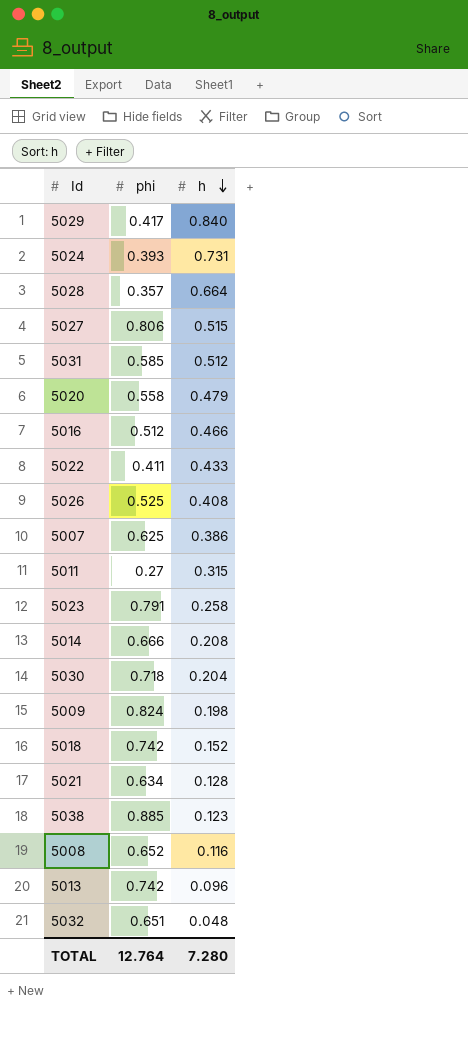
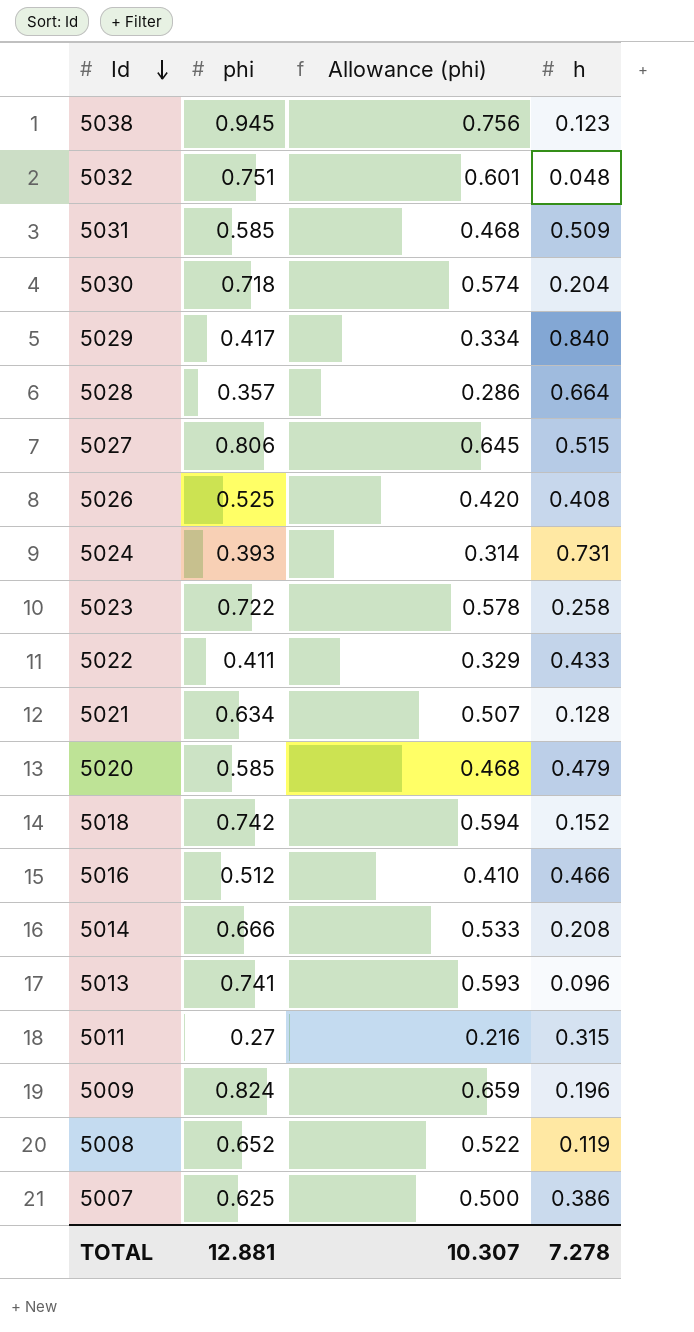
row order: h descending -> Id descending
column Allowance (phi) | formula: none -> [phi] * 0.8
5038 | phi: 0.885 -> 0.945
5032 | phi: 0.651 -> 0.751
5031 | h: 0.512 -> 0.509
5023 | phi: 0.791 -> 0.722
5020 | phi: 0.558 -> 0.585
5013 | phi: 0.742 -> 0.741
5009 | h: 0.198 -> 0.196
5008 | h: 0.116 -> 0.119
TOTAL | phi: 12.764 -> 12.881
TOTAL | h: 7.280 -> 7.278

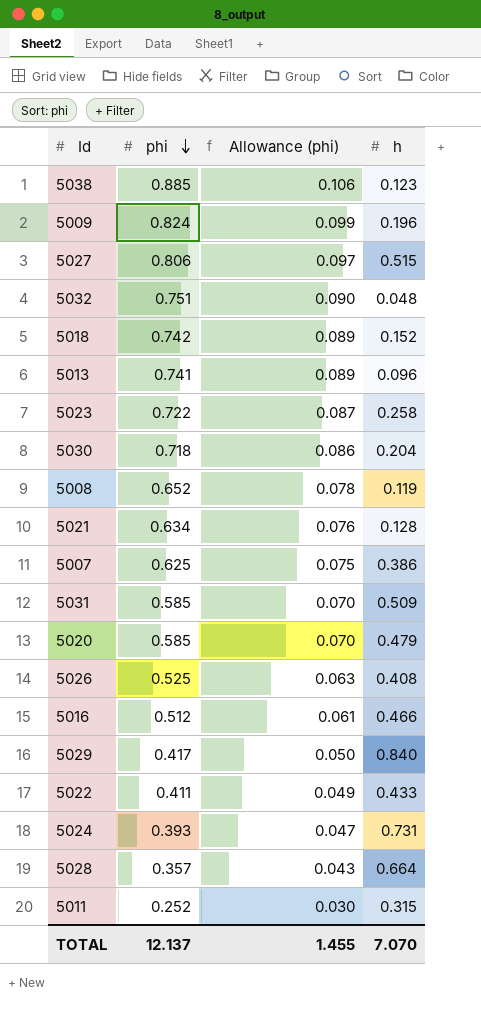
row order: Id descending -> phi descending
column Allowance (phi) | formula: [phi] * 0.8 -> [phi] * 0.12
row 5014: 0.666 | 0.533 | 0.208 -> none
5038 | phi: 0.945 -> 0.885
5011 | phi: 0.27 -> 0.252
TOTAL | phi: 12.881 -> 12.137
TOTAL | Allowance (phi): 10.307 -> 1.455
TOTAL | h: 7.278 -> 7.070

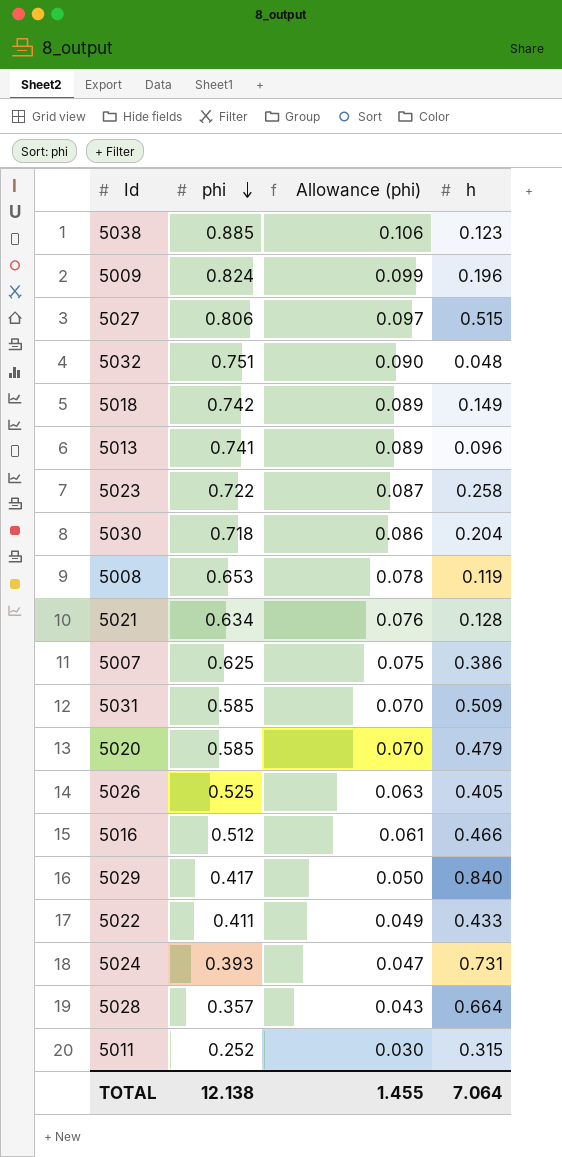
5018 | h: 0.152 -> 0.149
5008 | phi: 0.652 -> 0.653
5026 | h: 0.408 -> 0.405
TOTAL | phi: 12.137 -> 12.138
TOTAL | h: 7.070 -> 7.064

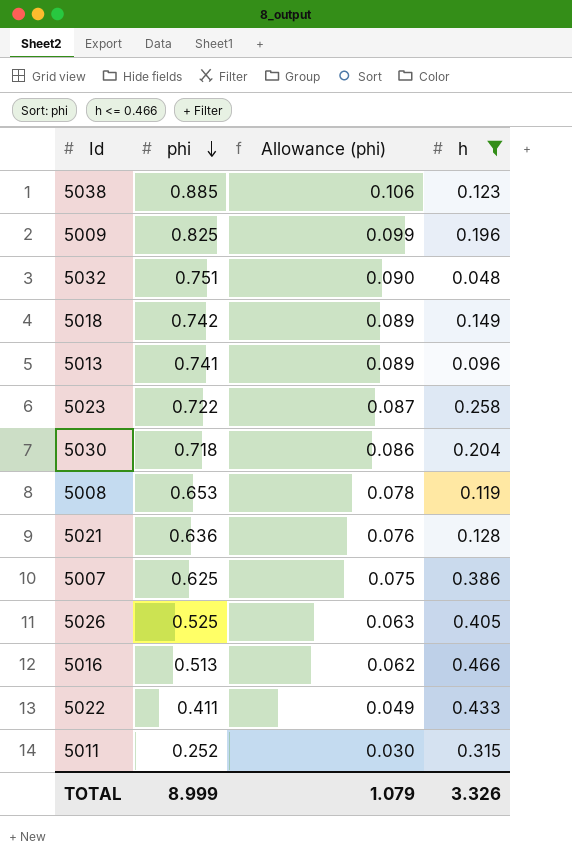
filter: none -> h <= 0.466
5009 | phi: 0.824 -> 0.825
5021 | phi: 0.634 -> 0.636
5016 | phi: 0.512 -> 0.513
5016 | Allowance (phi): 0.061 -> 0.062
TOTAL | phi: 12.138 -> 8.999
TOTAL | Allowance (phi): 1.455 -> 1.079
TOTAL | h: 7.064 -> 3.326

